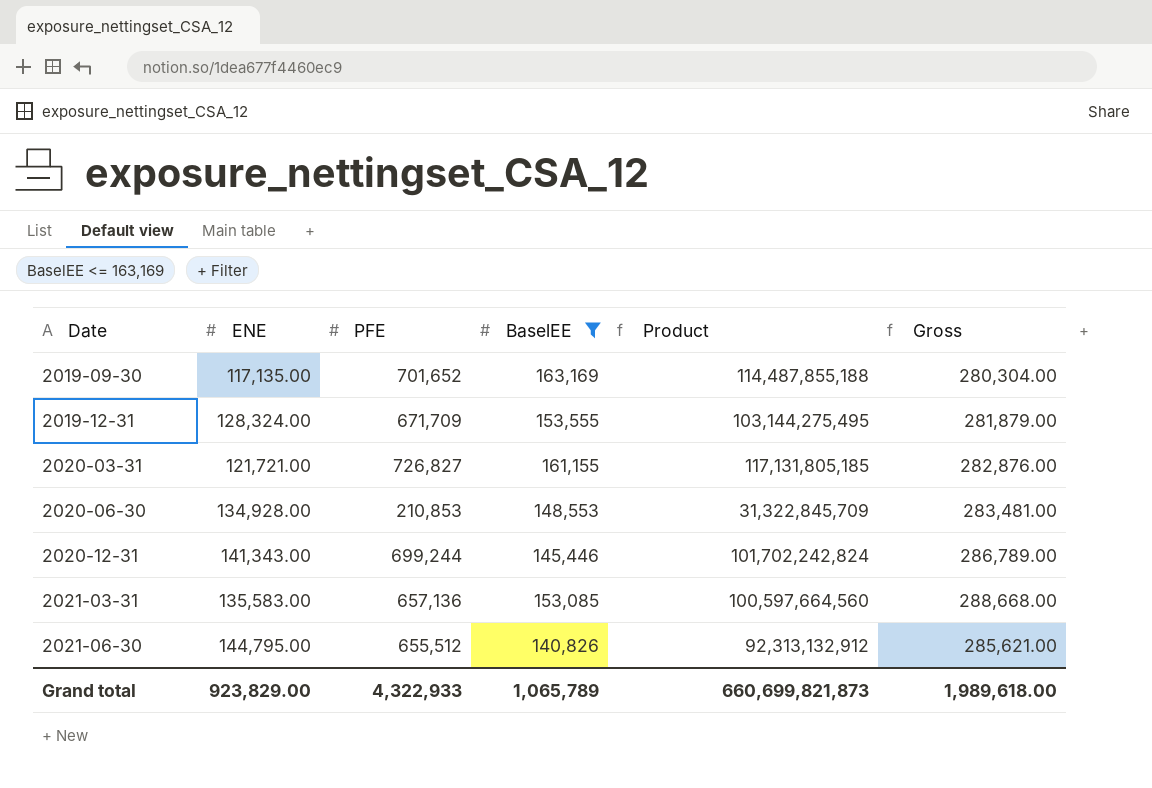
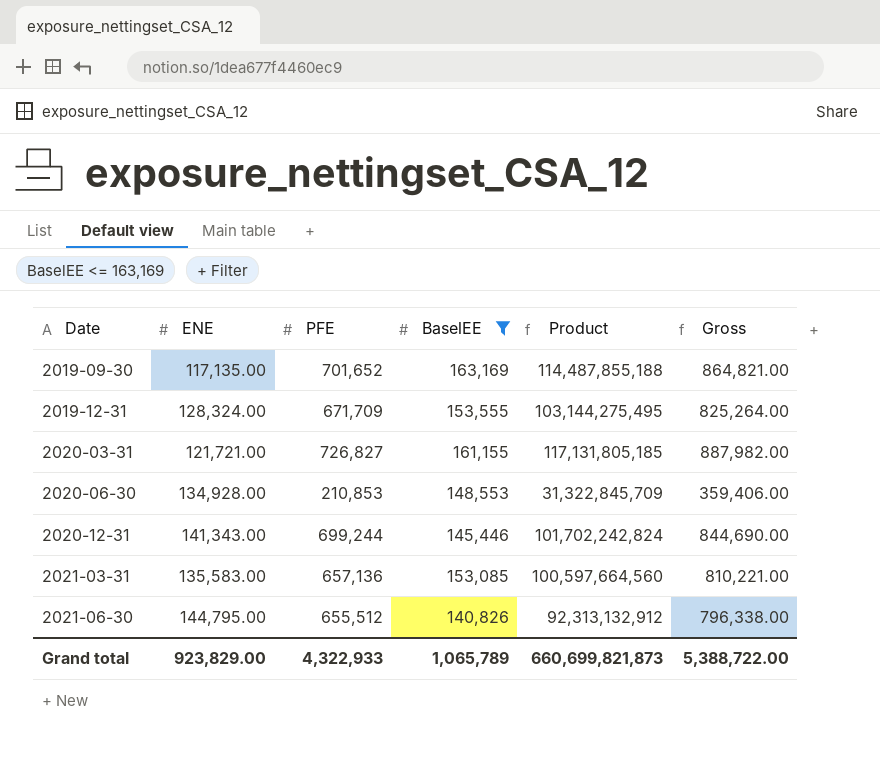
column Gross | formula: [ENE] + [BaselEE] -> [PFE] + [BaselEE]
Grand total | Gross: 1,989,618.00 -> 5,388,722.00

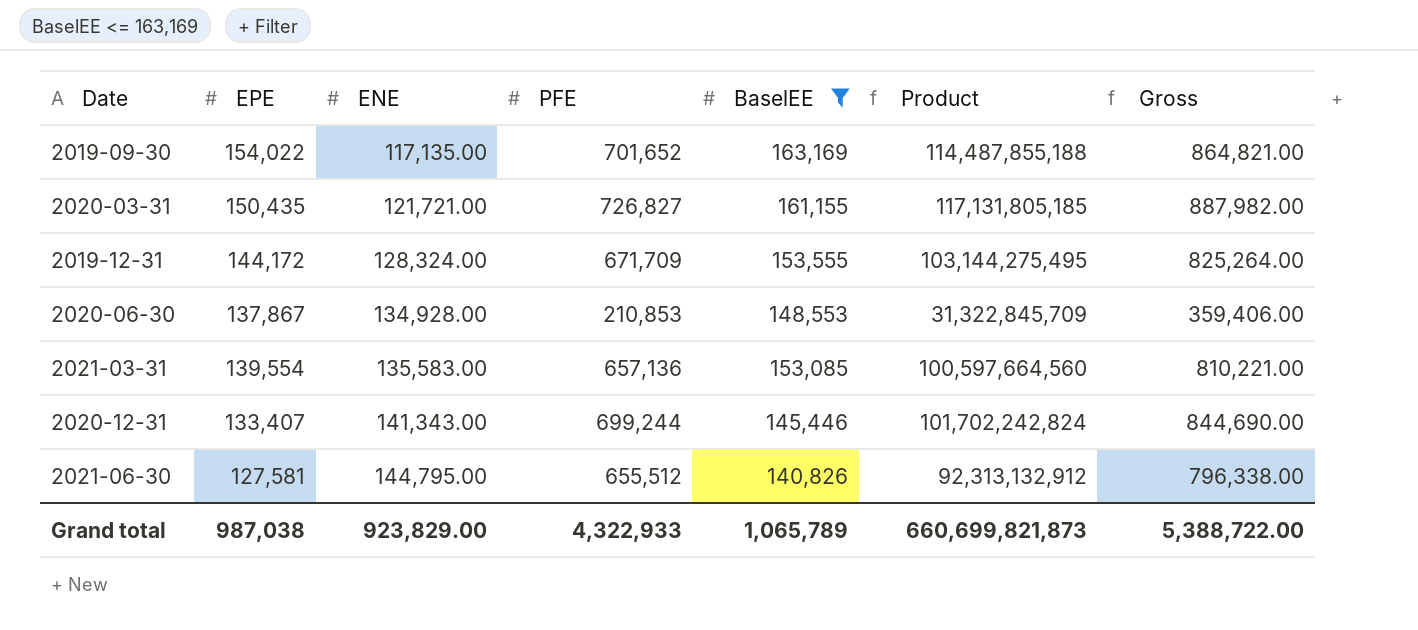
row order: Date ascending -> ENE ascending
column EPE | position: none -> 2

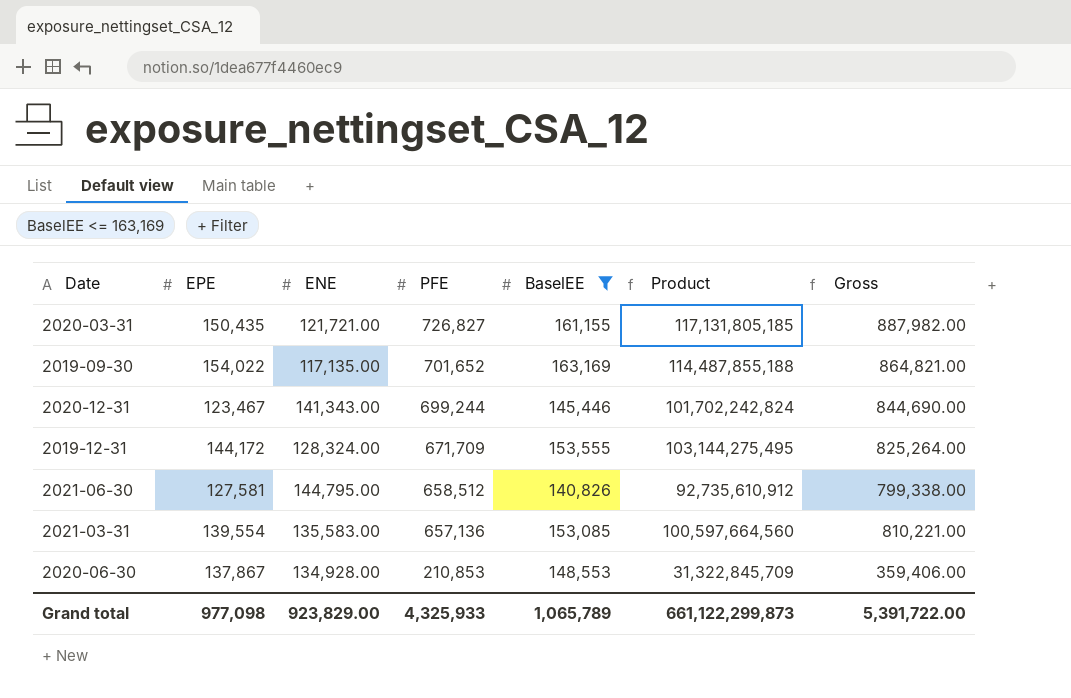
row order: ENE ascending -> PFE descending
2020-12-31 | EPE: 133,407 -> 123,467
2021-06-30 | PFE: 655,512 -> 658,512
2021-06-30 | Product: 92,313,132,912 -> 92,735,610,912
2021-06-30 | Gross: 796,338.00 -> 799,338.00
Grand total | EPE: 987,038 -> 977,098
Grand total | PFE: 4,322,933 -> 4,325,933
Grand total | Product: 660,699,821,873 -> 661,122,299,873
Grand total | Gross: 5,388,722.00 -> 5,391,722.00

